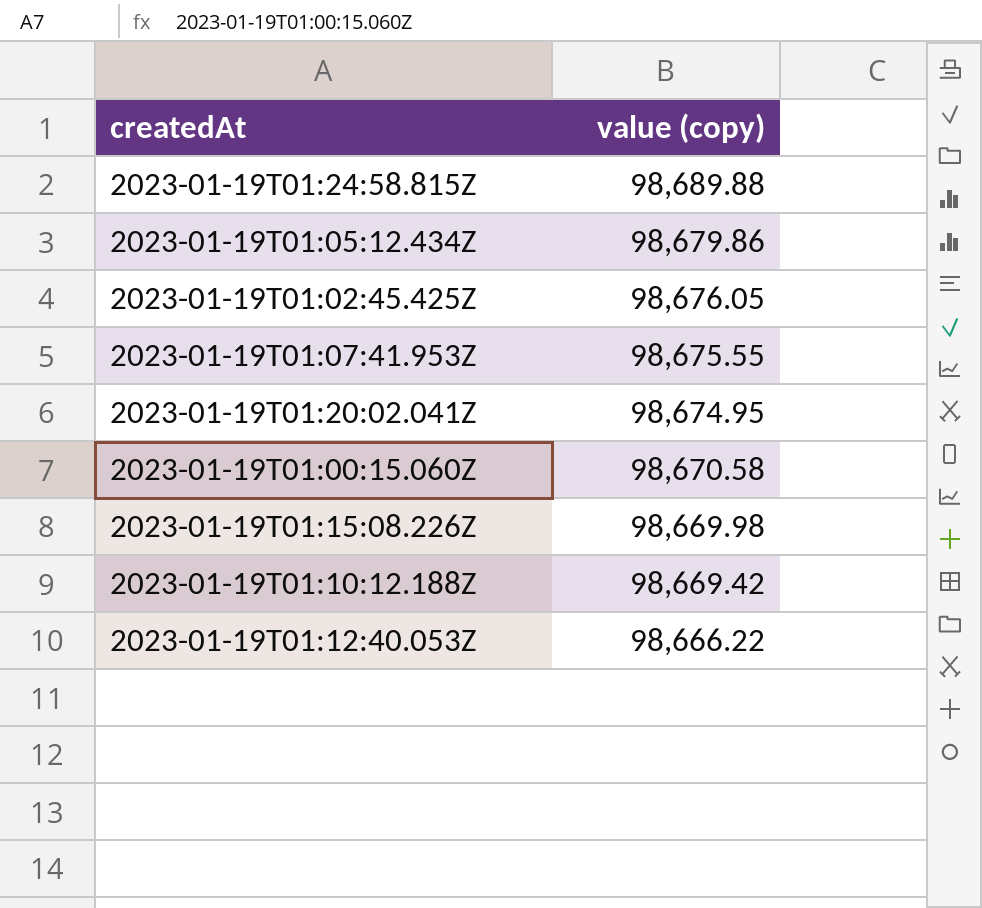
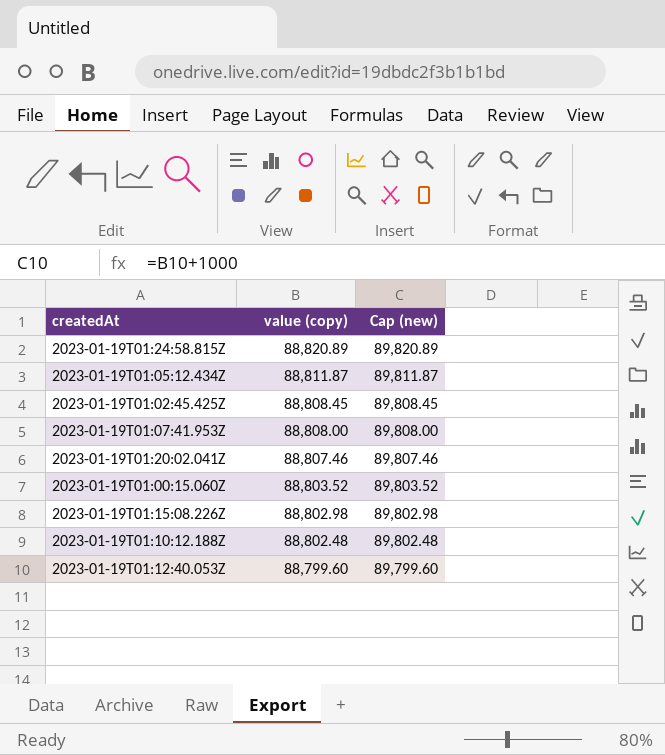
column Cap (new) | formula: none -> [value (copy)] + 1000
2023-01-19T01:24:58.815Z | value (copy): 98,689.88 -> 88,820.89
2023-01-19T01:05:12.434Z | value (copy): 98,679.86 -> 88,811.87
2023-01-19T01:02:45.425Z | value (copy): 98,676.05 -> 88,808.45
2023-01-19T01:07:41.953Z | value (copy): 98,675.55 -> 88,808.00
2023-01-19T01:20:02.041Z | value (copy): 98,674.95 -> 88,807.46
2023-01-19T01:00:15.060Z | value (copy): 98,670.58 -> 88,803.52
2023-01-19T01:15:08.226Z | value (copy): 98,669.98 -> 88,802.98
2023-01-19T01:10:12.188Z | value (copy): 98,669.42 -> 88,802.48
2023-01-19T01:12:40.053Z | value (copy): 98,666.22 -> 88,799.60

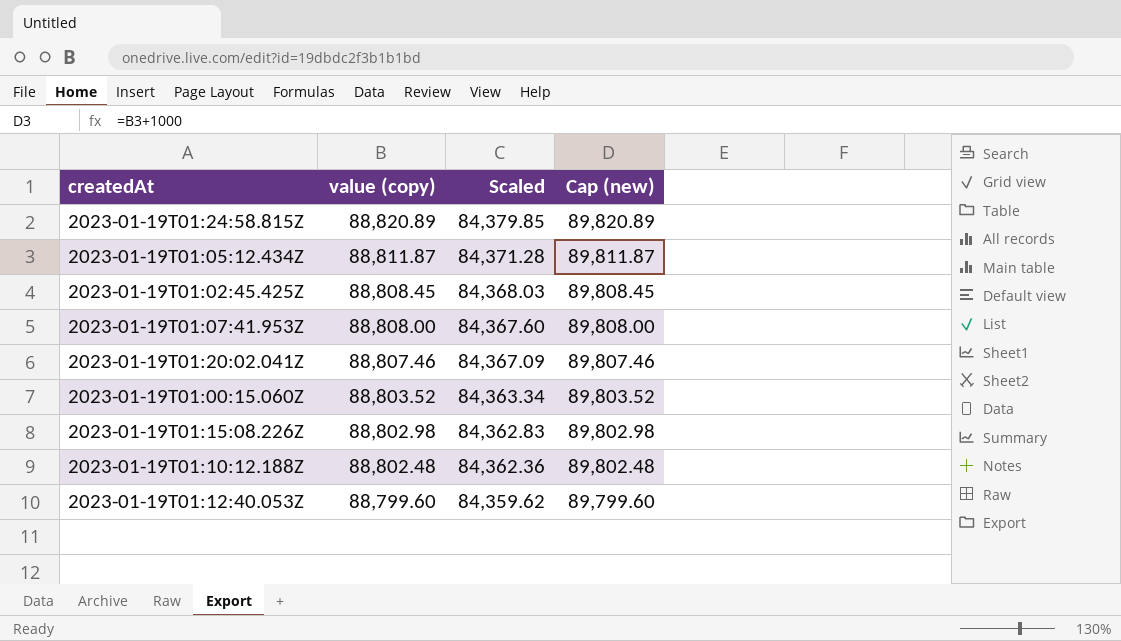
column Scaled | formula: none -> [value (copy)] * 0.95

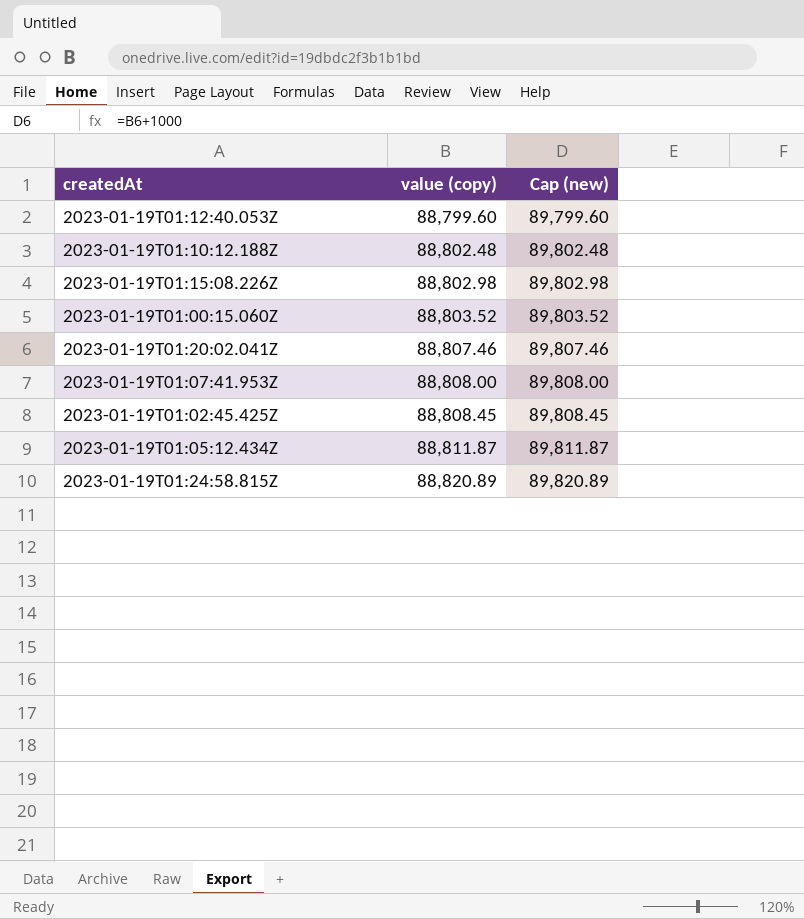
row order: value (copy) descending -> value (copy) ascending
column Scaled | formula: [value (copy)] * 0.95 -> none

